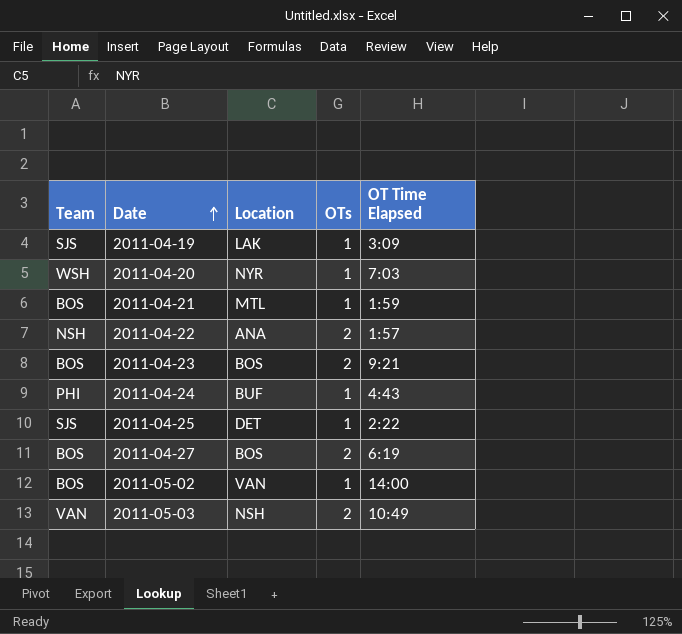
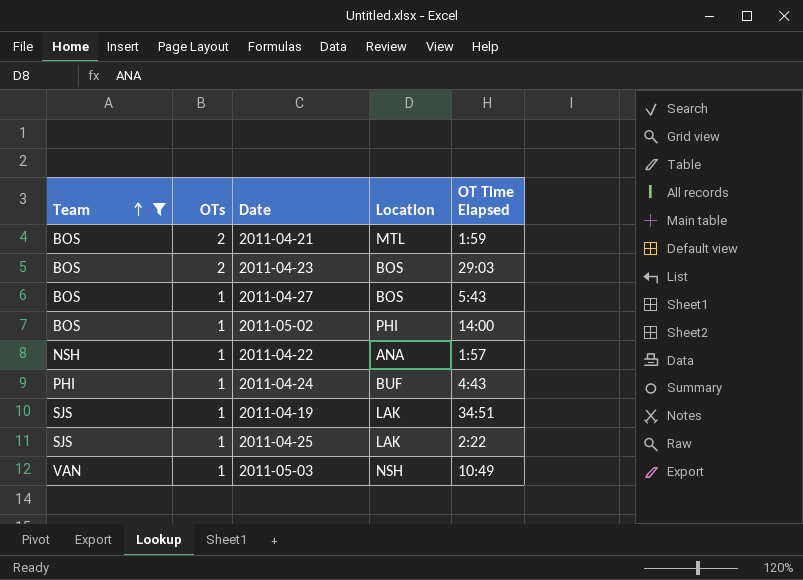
filter: none -> Team != WSH
row order: Date ascending -> Team ascending
column OTs | position: 4 -> 2
2011-04-21 | OTs: 1 -> 2
2011-04-23 | OT Time Elapsed: 9:21 -> 29:03
2011-04-27 | OTs: 2 -> 1
2011-04-27 | OT Time Elapsed: 6:19 -> 5:43
2011-05-02 | Location: VAN -> PHI
2011-04-22 | OTs: 2 -> 1
2011-04-19 | OT Time Elapsed: 3:09 -> 34:51
2011-04-25 | Location: DET -> LAK
2011-05-03 | OTs: 2 -> 1

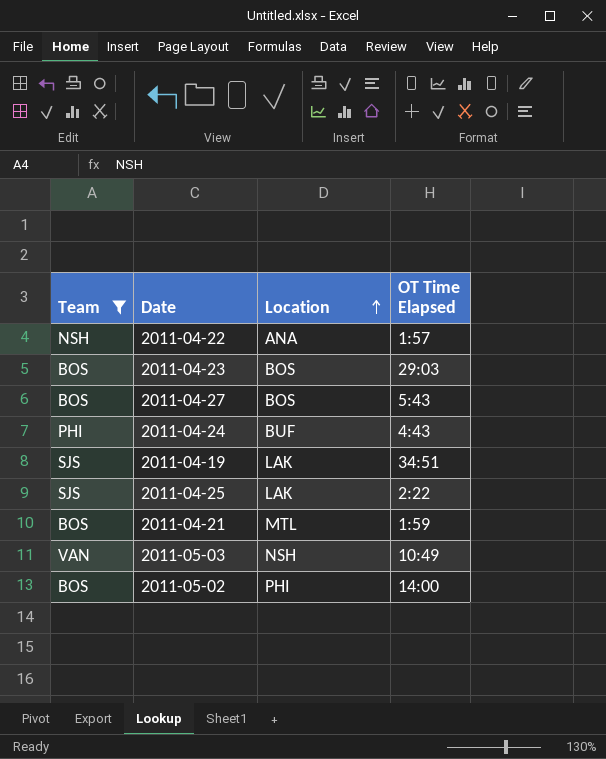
row order: Team ascending -> Location ascending
column OTs | position: 2 -> none

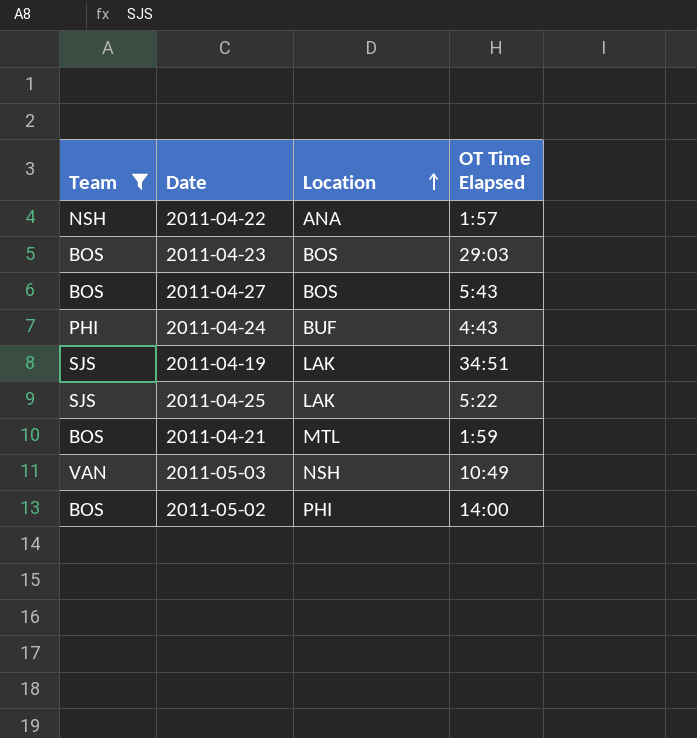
2011-04-25 | OT Time Elapsed: 2:22 -> 5:22

